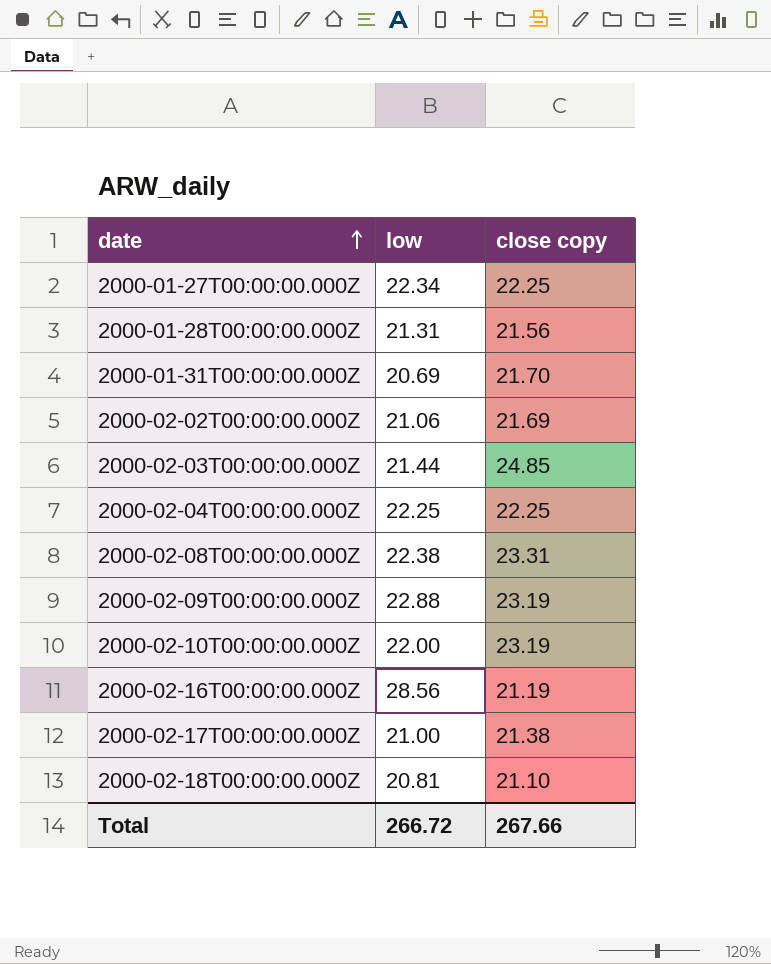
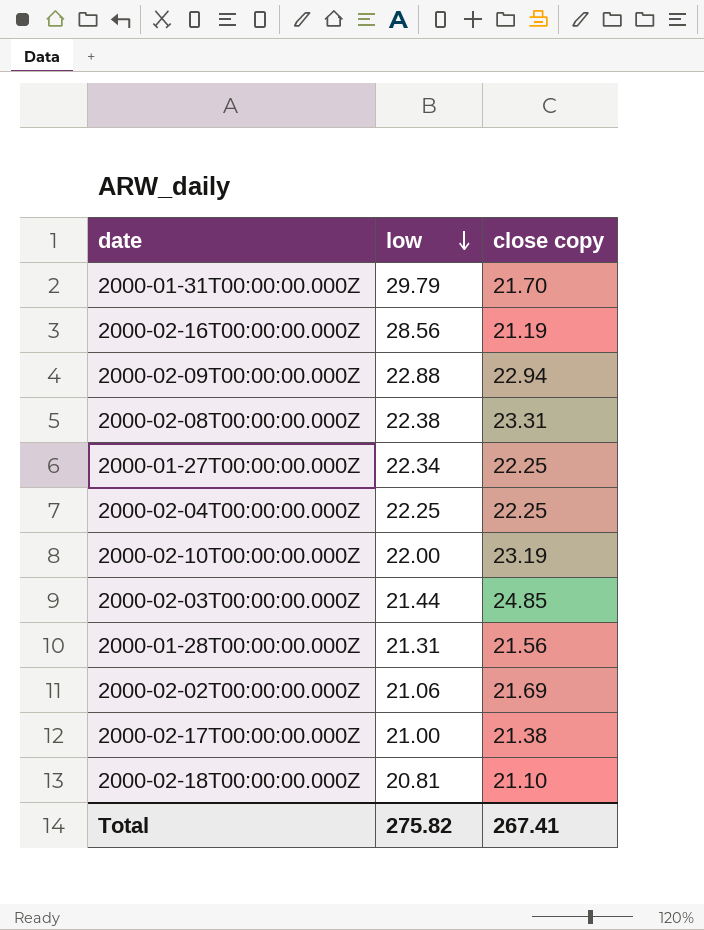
row order: date ascending -> low descending
2000-01-31T00:00:00.000Z | low: 20.69 -> 29.79
2000-02-09T00:00:00.000Z | close copy: 23.19 -> 22.94
Total | low: 266.72 -> 275.82
Total | close copy: 267.66 -> 267.41

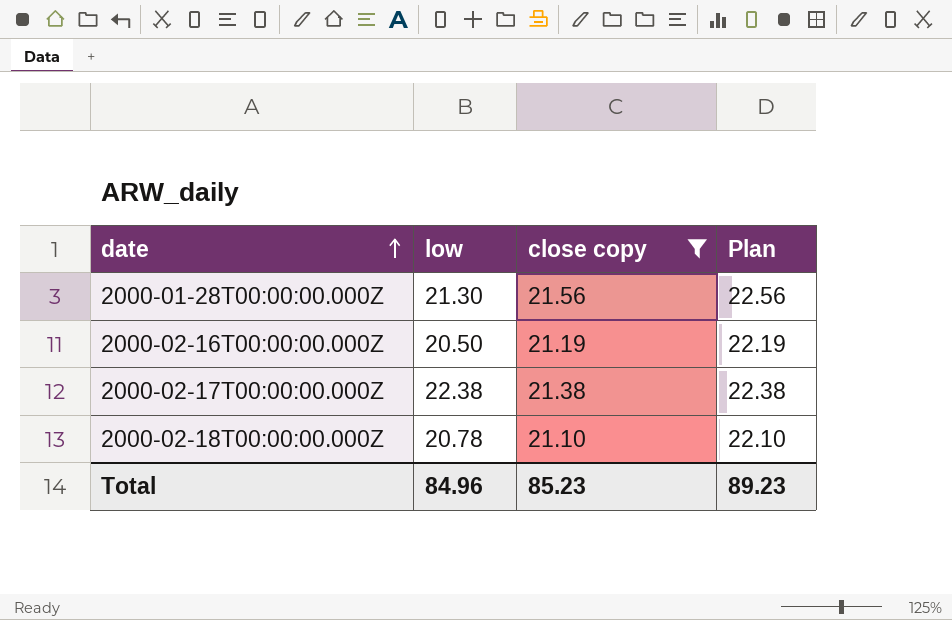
filter: none -> close copy <= 21.56
row order: low descending -> date ascending
column Plan | formula: none -> [close copy] + 1
2000-01-28T00:00:00.000Z | low: 21.31 -> 21.30
2000-02-16T00:00:00.000Z | low: 28.56 -> 20.50
2000-02-17T00:00:00.000Z | low: 21.00 -> 22.38
2000-02-18T00:00:00.000Z | low: 20.81 -> 20.78
Total | low: 275.82 -> 84.96
Total | close copy: 267.41 -> 85.23

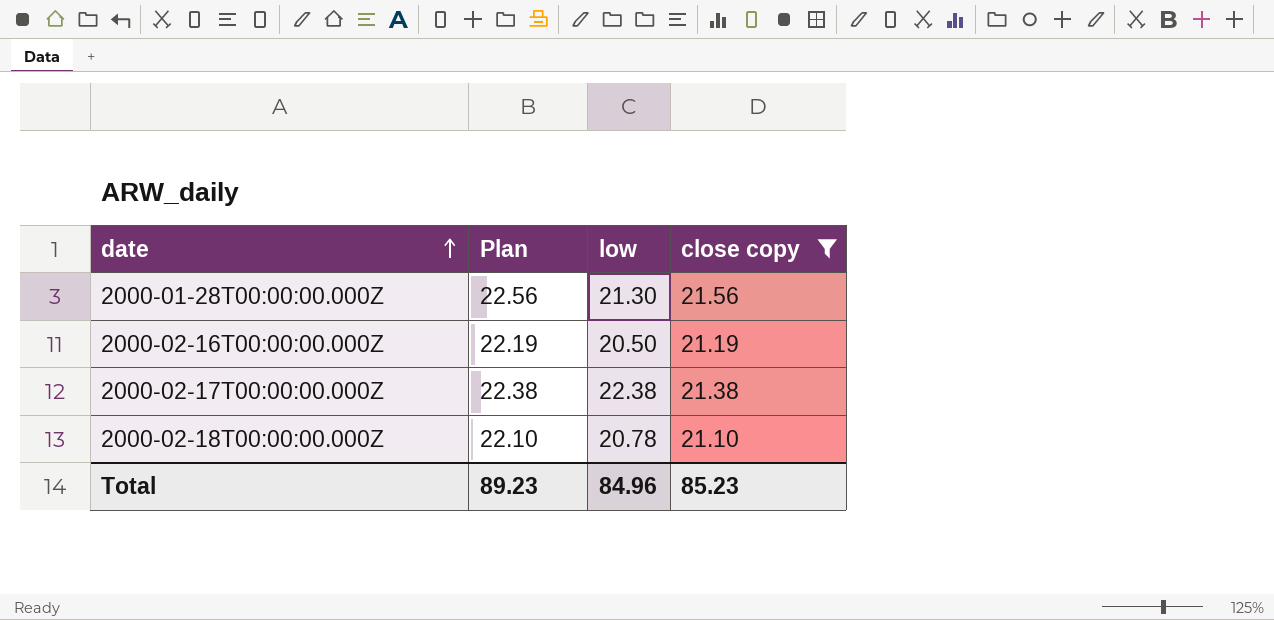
column Plan | position: 4 -> 2

